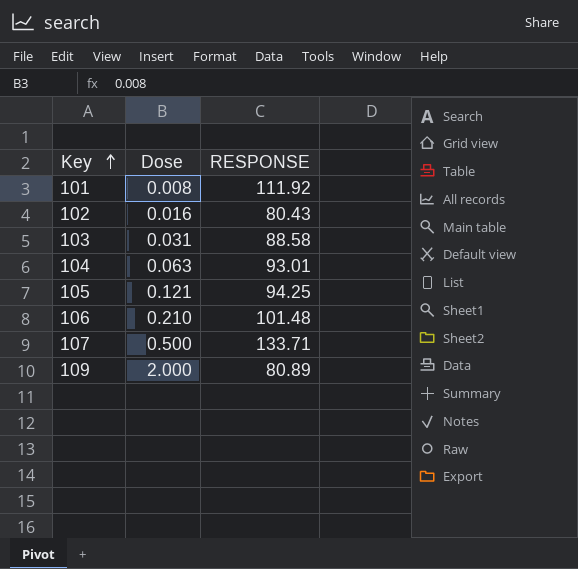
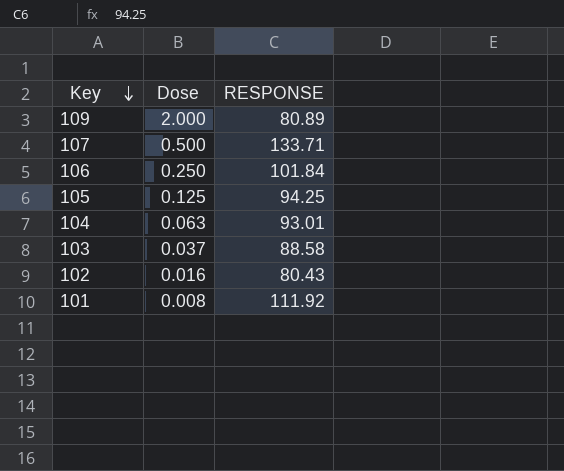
row order: Key ascending -> Key descending
106 | Dose: 0.210 -> 0.250
106 | RESPONSE: 101.48 -> 101.84
105 | Dose: 0.121 -> 0.125
103 | Dose: 0.031 -> 0.037

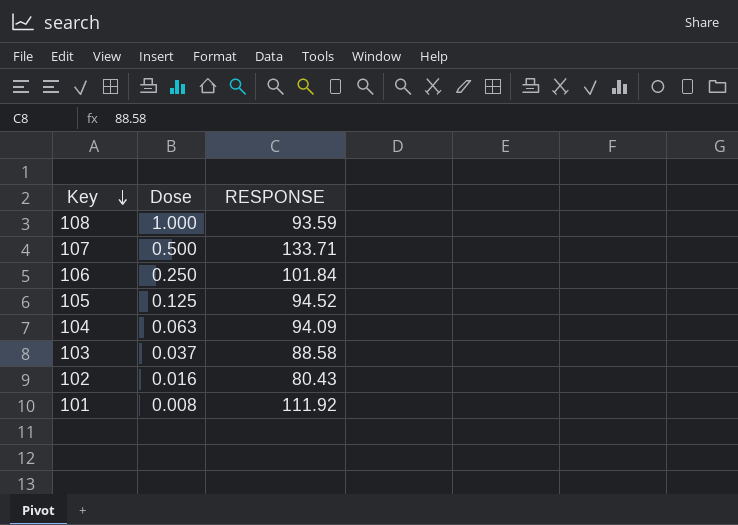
row 109: 2.000 | 80.89 -> none
row 108: none -> 1.000 | 93.59
105 | RESPONSE: 94.25 -> 94.52
104 | RESPONSE: 93.01 -> 94.09

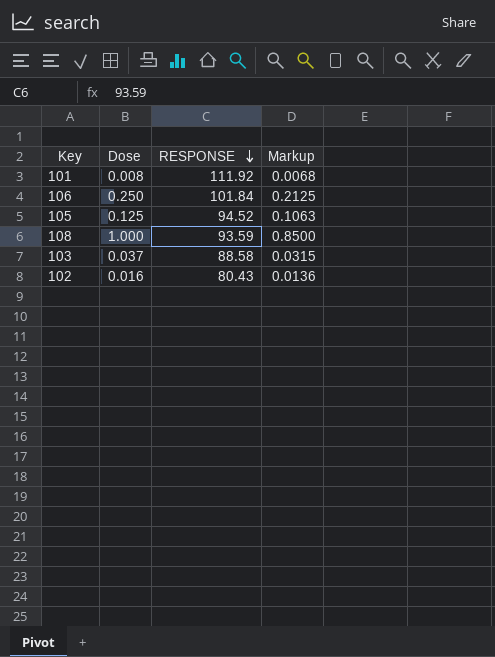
row order: Key descending -> RESPONSE descending
column Markup | formula: none -> [Dose] * 0.85
row 107: 0.500 | 133.71 -> none
row 104: 0.063 | 94.09 -> none

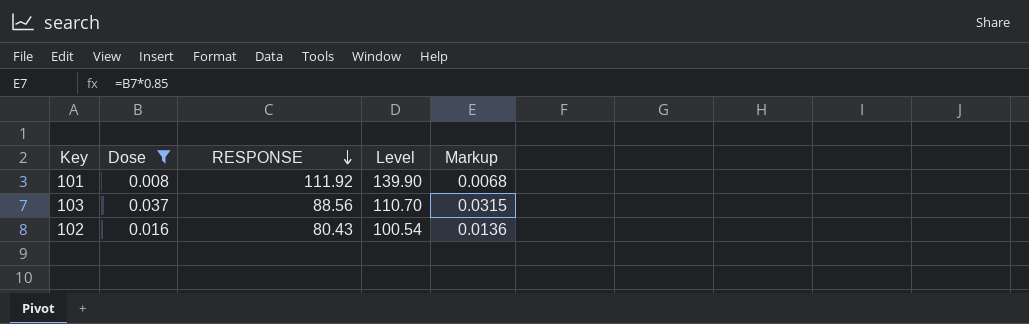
filter: none -> Dose <= 0.037
column Level | formula: none -> [RESPONSE] * 1.25
103 | RESPONSE: 88.58 -> 88.56

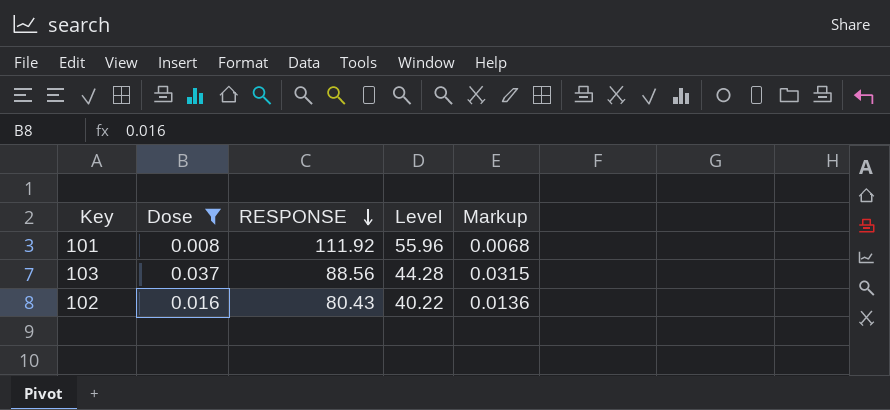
column Level | formula: [RESPONSE] * 1.25 -> [RESPONSE] * 0.5

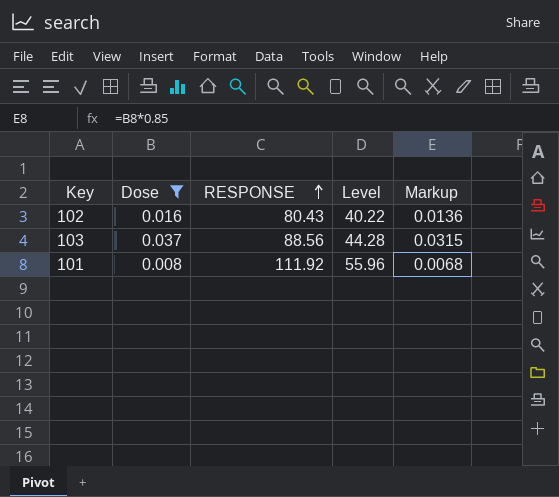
row order: RESPONSE descending -> RESPONSE ascending

